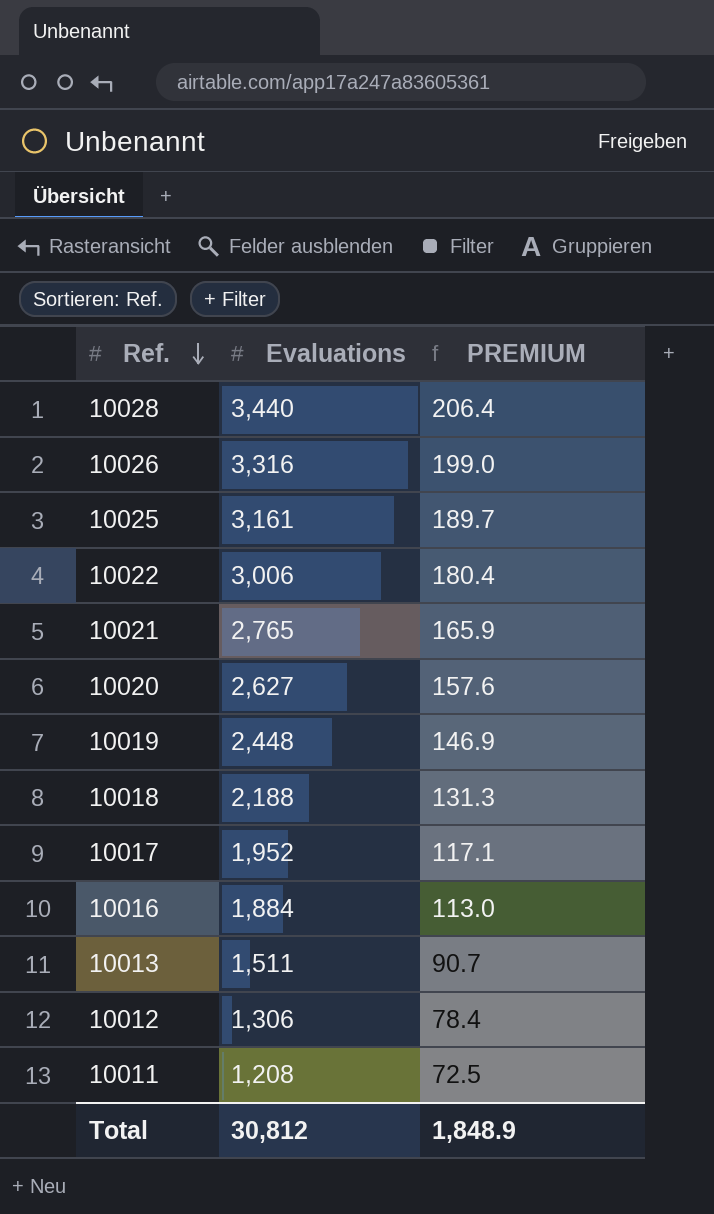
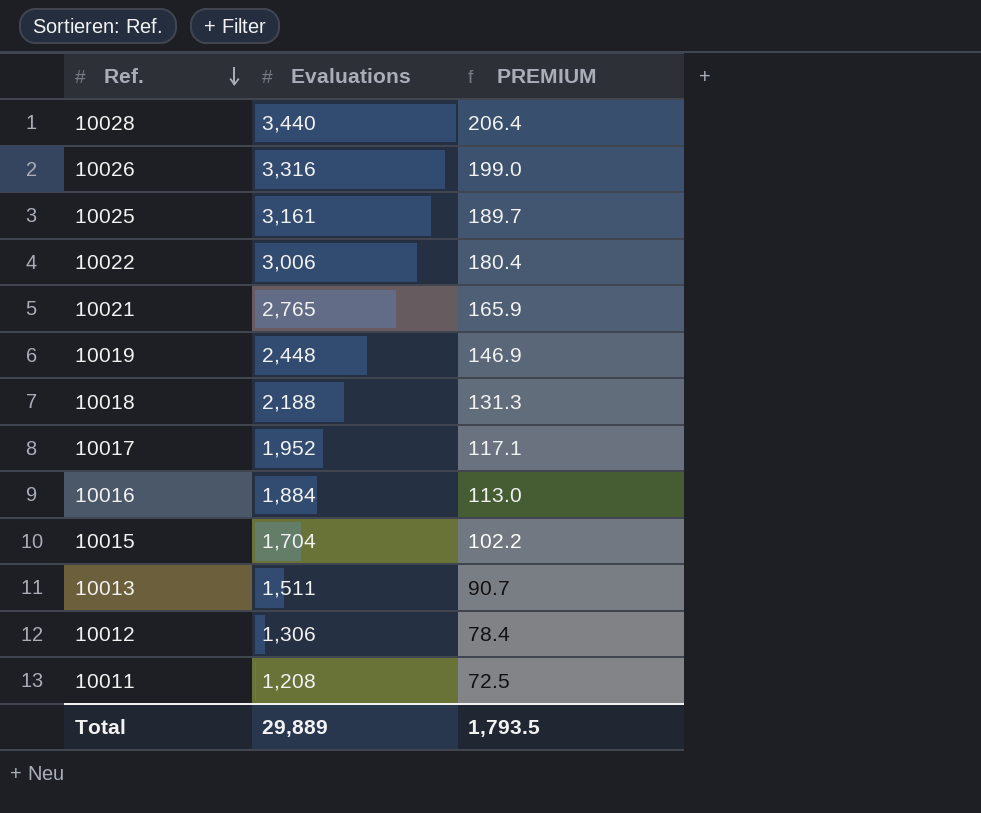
row 10020: 2,627 | 157.6 -> none
row 10015: none -> 1,704 | 102.2
Total | Evaluations: 30,812 -> 29,889
Total | PREMIUM: 1,848.9 -> 1,793.5

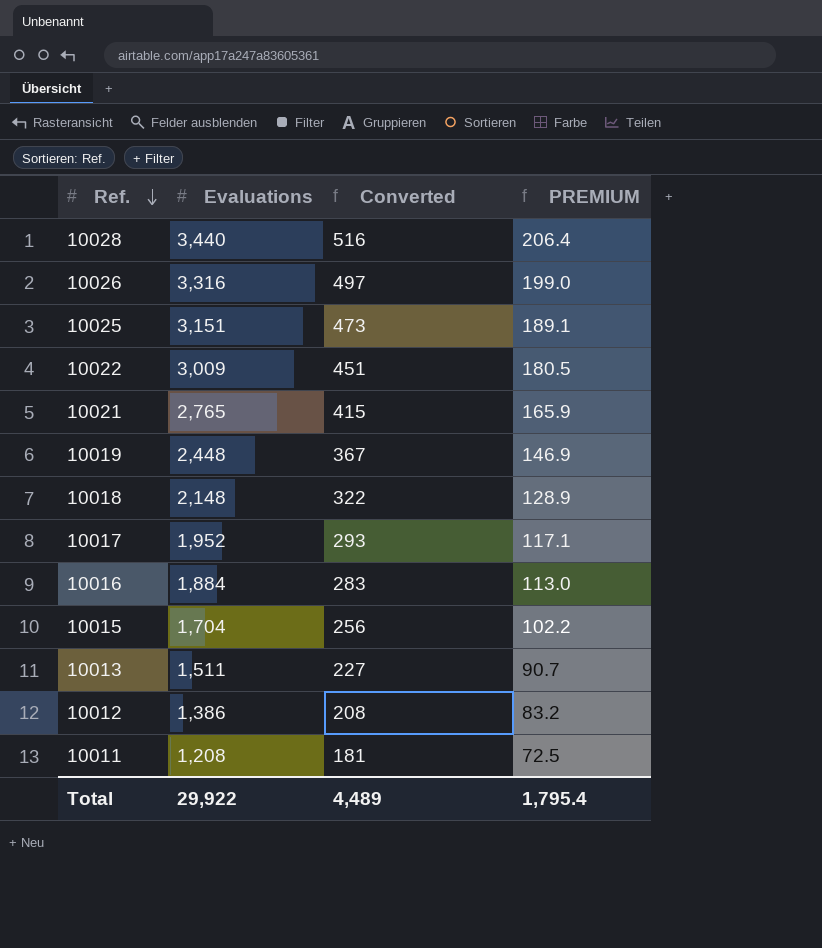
column Converted | formula: none -> [Evaluations] * 0.15
10025 | Evaluations: 3,161 -> 3,151
10025 | PREMIUM: 189.7 -> 189.1
10022 | Evaluations: 3,006 -> 3,009
10022 | PREMIUM: 180.4 -> 180.5
10018 | Evaluations: 2,188 -> 2,148
10018 | PREMIUM: 131.3 -> 128.9
10012 | Evaluations: 1,306 -> 1,386
10012 | PREMIUM: 78.4 -> 83.2
Total | Evaluations: 29,889 -> 29,922
Total | PREMIUM: 1,793.5 -> 1,795.4

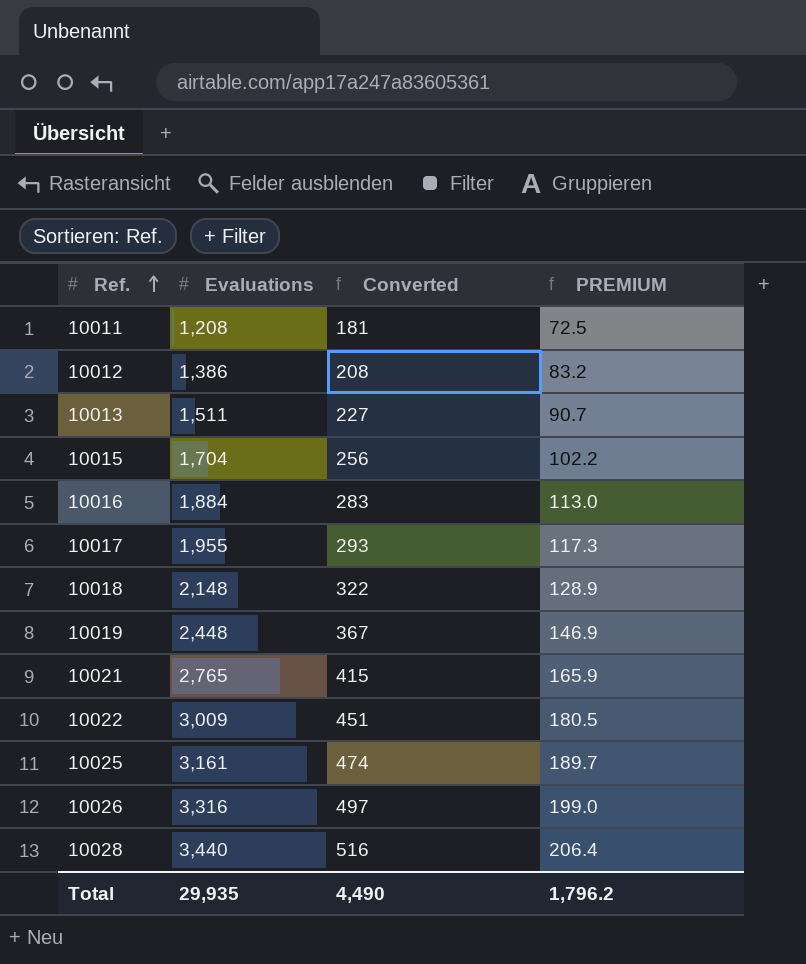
row order: Ref. descending -> Ref. ascending
10017 | Evaluations: 1,952 -> 1,955
10017 | PREMIUM: 117.1 -> 117.3
10025 | Evaluations: 3,151 -> 3,161
10025 | Converted: 473 -> 474
10025 | PREMIUM: 189.1 -> 189.7
Total | Evaluations: 29,922 -> 29,935
Total | Converted: 4,489 -> 4,490
Total | PREMIUM: 1,795.4 -> 1,796.2

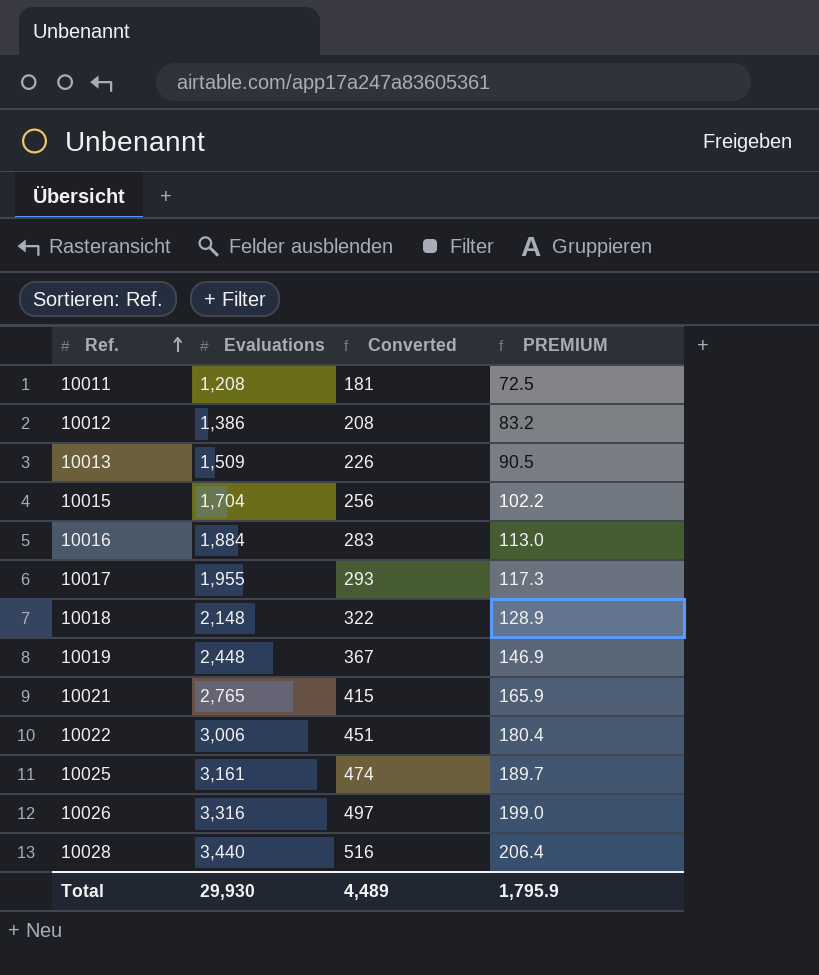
10013 | Evaluations: 1,511 -> 1,509
10013 | Converted: 227 -> 226
10013 | PREMIUM: 90.7 -> 90.5
10022 | Evaluations: 3,009 -> 3,006
10022 | PREMIUM: 180.5 -> 180.4
Total | Evaluations: 29,935 -> 29,930
Total | Converted: 4,490 -> 4,489
Total | PREMIUM: 1,796.2 -> 1,795.9

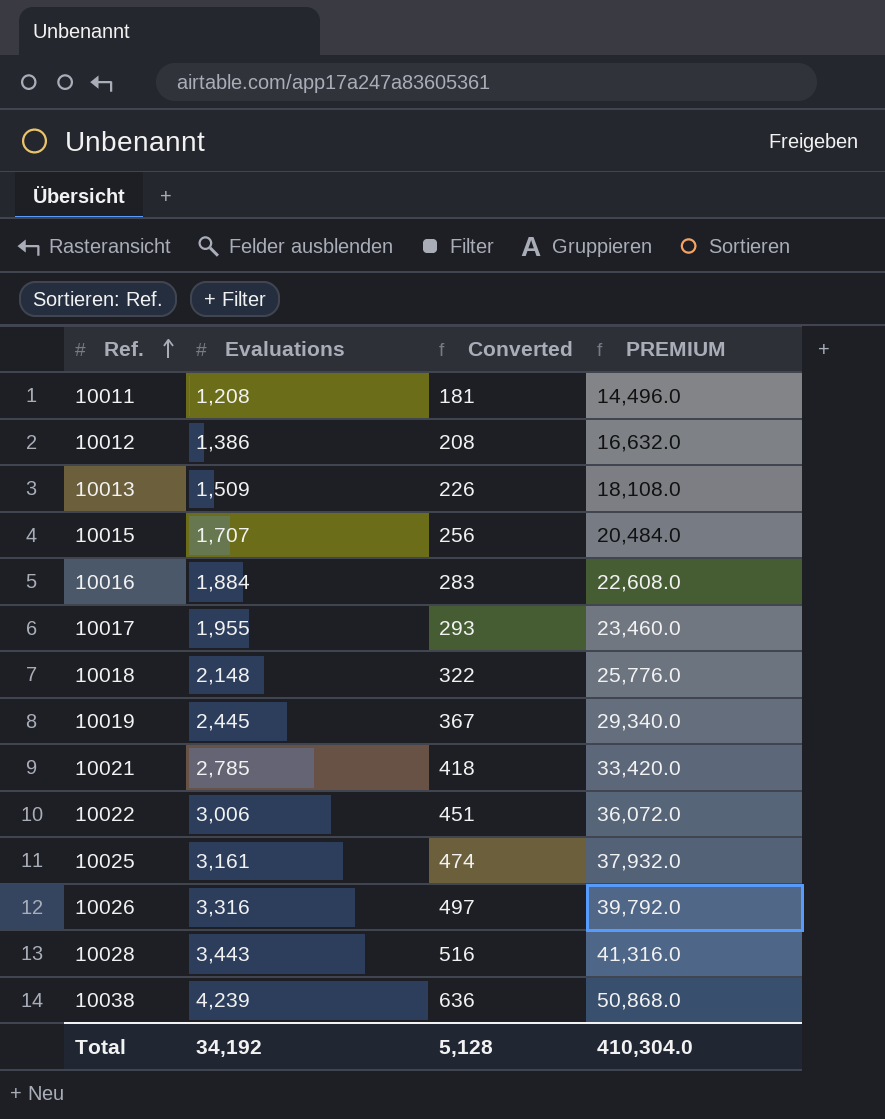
column PREMIUM | formula: [Evaluations] * 0.06 -> [Evaluations] * 12
10015 | Evaluations: 1,704 -> 1,707
10019 | Evaluations: 2,448 -> 2,445
10021 | Evaluations: 2,765 -> 2,785
10021 | Converted: 415 -> 418
10028 | Evaluations: 3,440 -> 3,443
row 10038: none -> 4,239 | 636 | 50,868.0
Total | Evaluations: 29,930 -> 34,192
Total | Converted: 4,489 -> 5,128
Total | PREMIUM: 1,795.9 -> 410,304.0

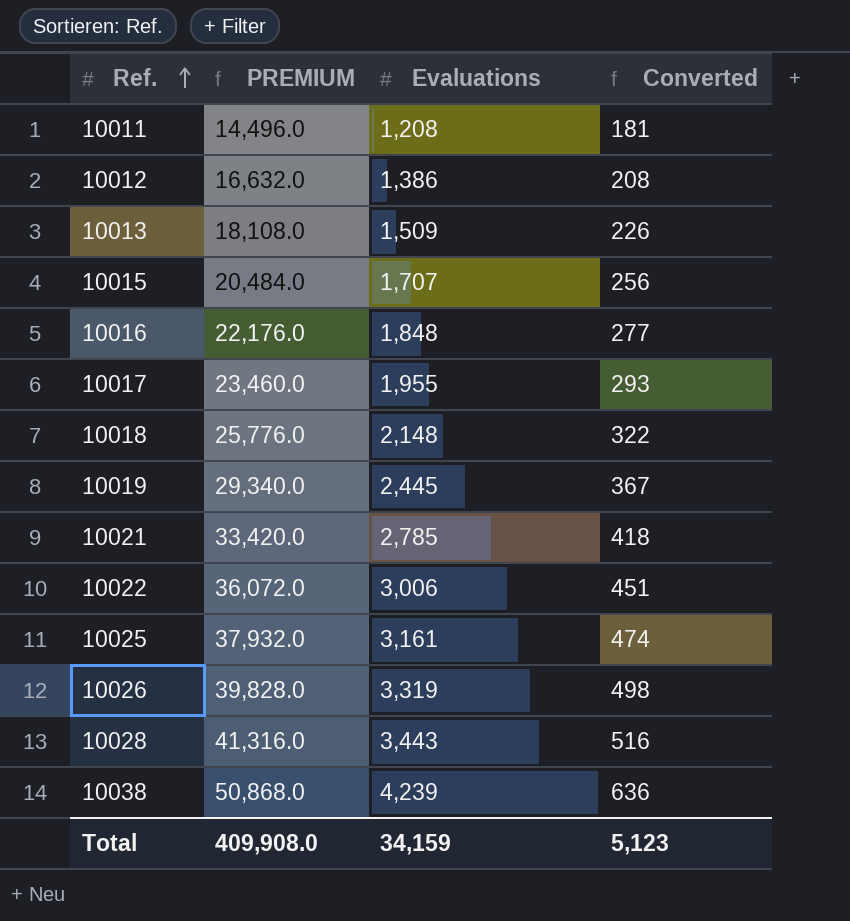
column PREMIUM | position: 4 -> 2
10016 | PREMIUM: 22,608.0 -> 22,176.0
10016 | Evaluations: 1,884 -> 1,848
10016 | Converted: 283 -> 277
10026 | PREMIUM: 39,792.0 -> 39,828.0
10026 | Evaluations: 3,316 -> 3,319
10026 | Converted: 497 -> 498
Total | PREMIUM: 410,304.0 -> 409,908.0
Total | Evaluations: 34,192 -> 34,159
Total | Converted: 5,128 -> 5,123

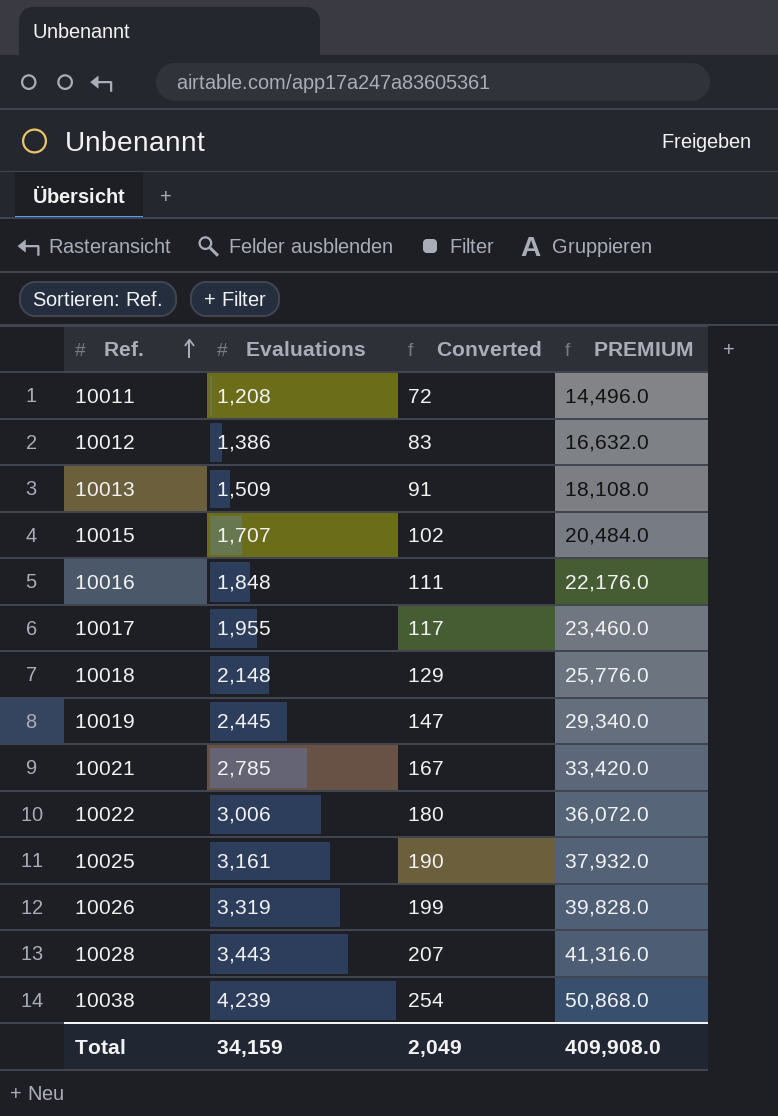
column Converted | formula: [Evaluations] * 0.15 -> [Evaluations] * 0.06
column PREMIUM | position: 2 -> 4
Total | Converted: 5,123 -> 2,049

